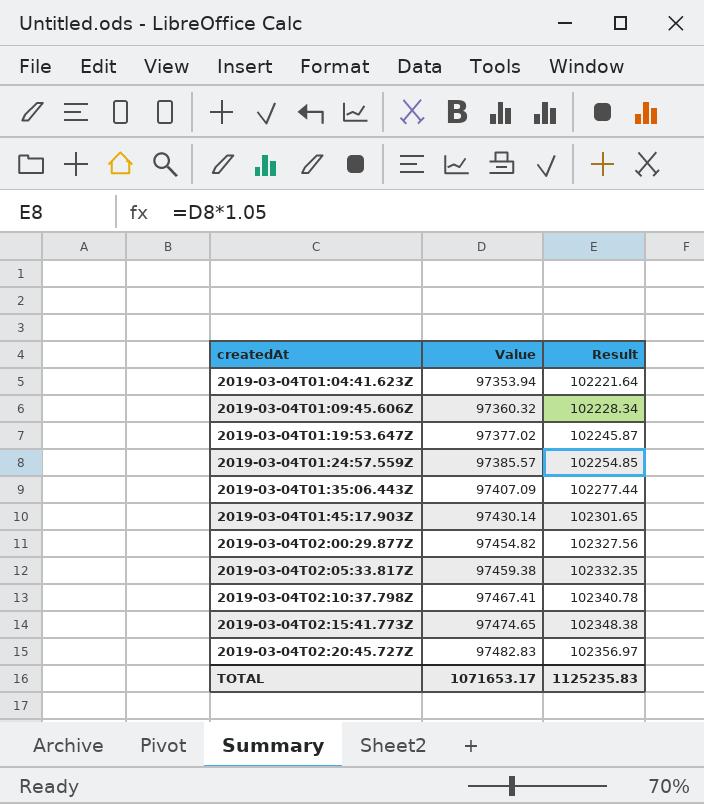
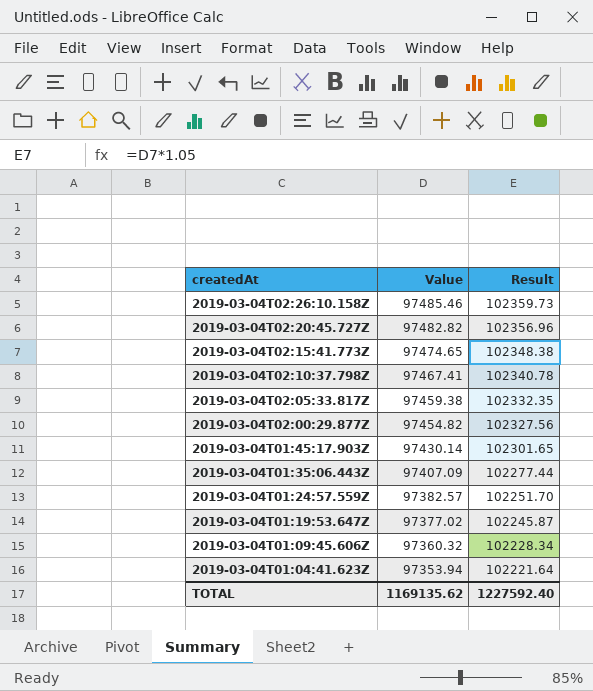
row order: createdAt ascending -> createdAt descending
row 2019-03-04T02:26:10.158Z: none -> 97485.46 | 102359.73
2019-03-04T02:20:45.727Z | Value: 97482.83 -> 97482.82
2019-03-04T02:20:45.727Z | Result: 102356.97 -> 102356.96
2019-03-04T01:24:57.559Z | Value: 97385.57 -> 97382.57
2019-03-04T01:24:57.559Z | Result: 102254.85 -> 102251.70
TOTAL | Value: 1071653.17 -> 1169135.62
TOTAL | Result: 1125235.83 -> 1227592.40

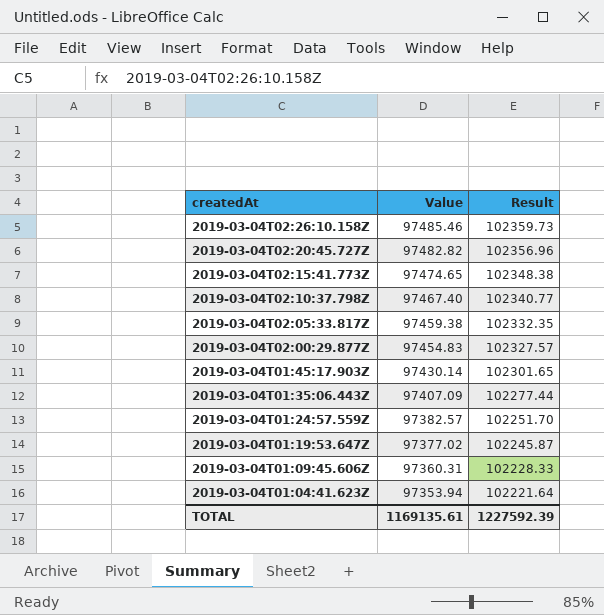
2019-03-04T02:10:37.798Z | Value: 97467.41 -> 97467.40
2019-03-04T02:10:37.798Z | Result: 102340.78 -> 102340.77
2019-03-04T02:00:29.877Z | Value: 97454.82 -> 97454.83
2019-03-04T02:00:29.877Z | Result: 102327.56 -> 102327.57
2019-03-04T01:09:45.606Z | Value: 97360.32 -> 97360.31
2019-03-04T01:09:45.606Z | Result: 102228.34 -> 102228.33
TOTAL | Value: 1169135.62 -> 1169135.61
TOTAL | Result: 1227592.40 -> 1227592.39

